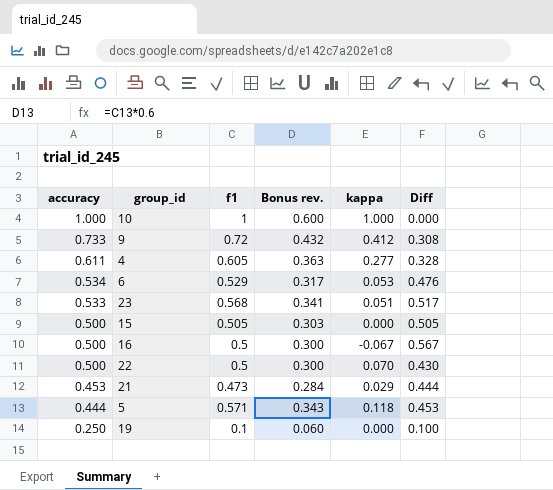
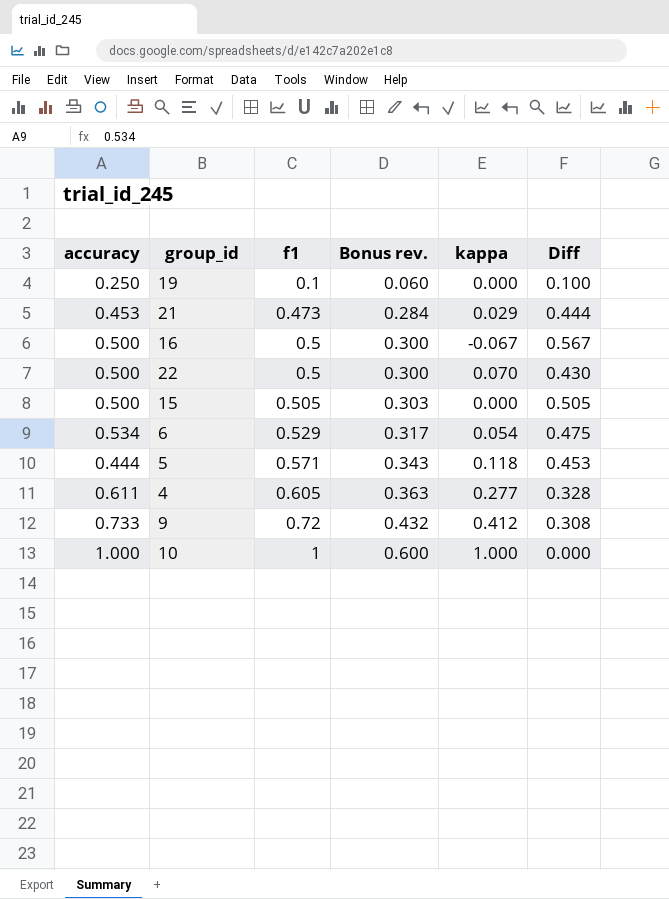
row order: accuracy descending -> f1 ascending
row 23: 0.533 | 0.568 | 0.341 | 0.051 | 0.517 -> none
6 | kappa: 0.053 -> 0.054
6 | Diff: 0.476 -> 0.475

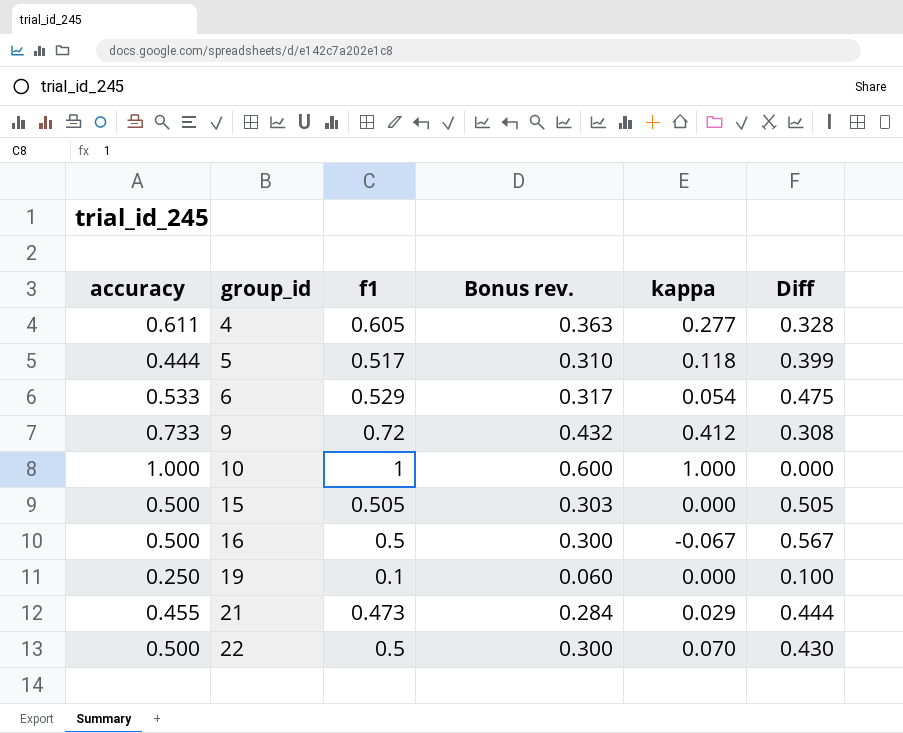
row order: f1 ascending -> group_id ascending
5 | f1: 0.571 -> 0.517
5 | Bonus rev.: 0.343 -> 0.310
5 | Diff: 0.453 -> 0.399
6 | accuracy: 0.534 -> 0.533
21 | accuracy: 0.453 -> 0.455

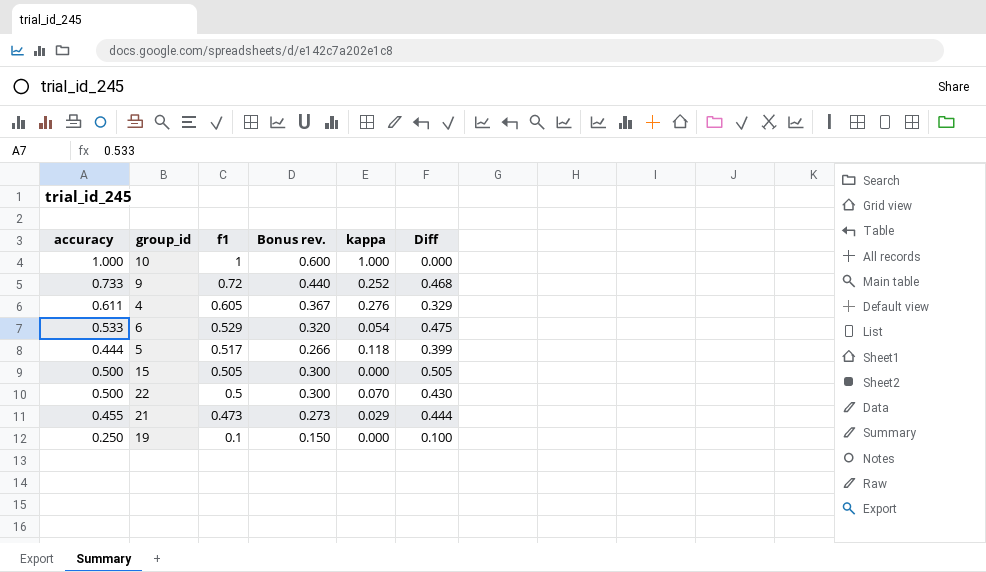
row order: group_id ascending -> f1 descending
column Bonus rev. | formula: [f1] * 0.6 -> [accuracy] * 0.6
row 16: 0.500 | 0.5 | 0.300 | -0.067 | 0.567 -> none
9 | kappa: 0.412 -> 0.252
9 | Diff: 0.308 -> 0.468
4 | kappa: 0.277 -> 0.276
4 | Diff: 0.328 -> 0.329

